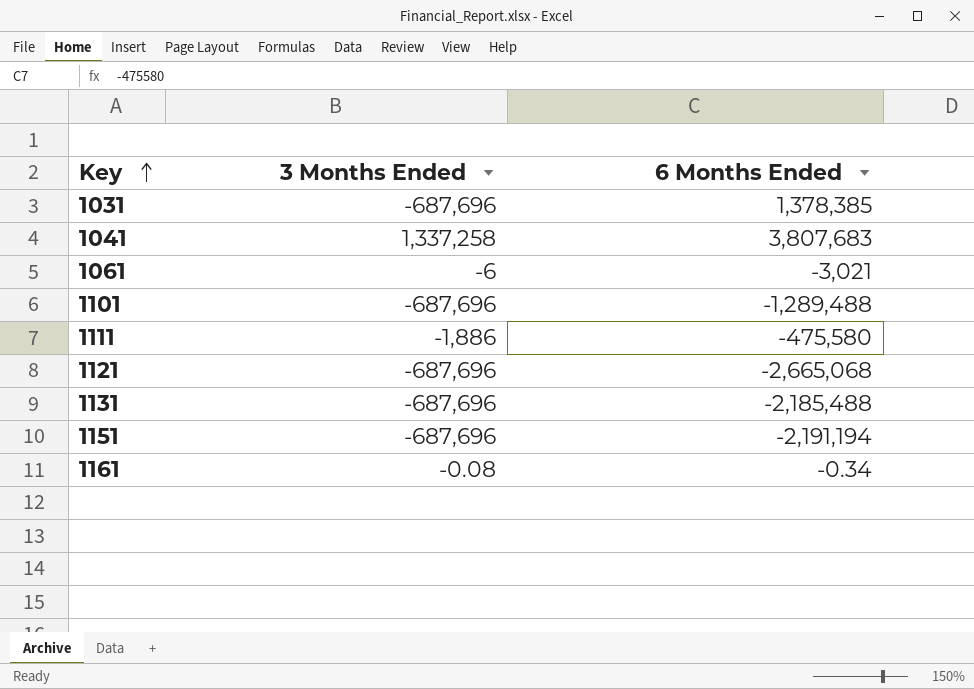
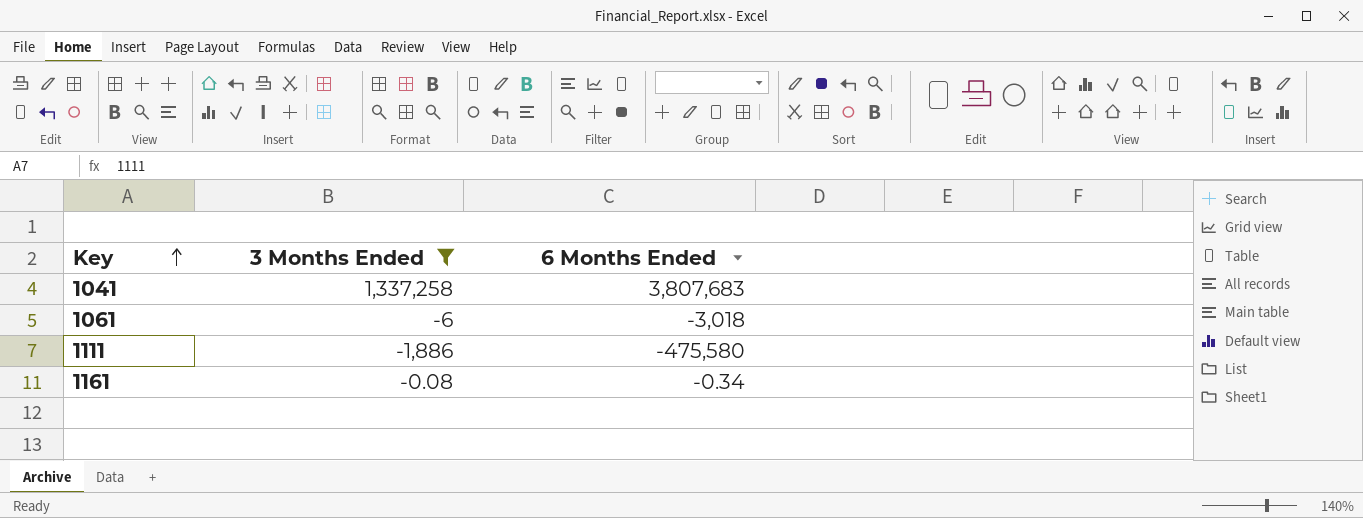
filter: none -> 3 Months Ended != -687,696
1061 | 6 Months Ended: -3,021 -> -3,018

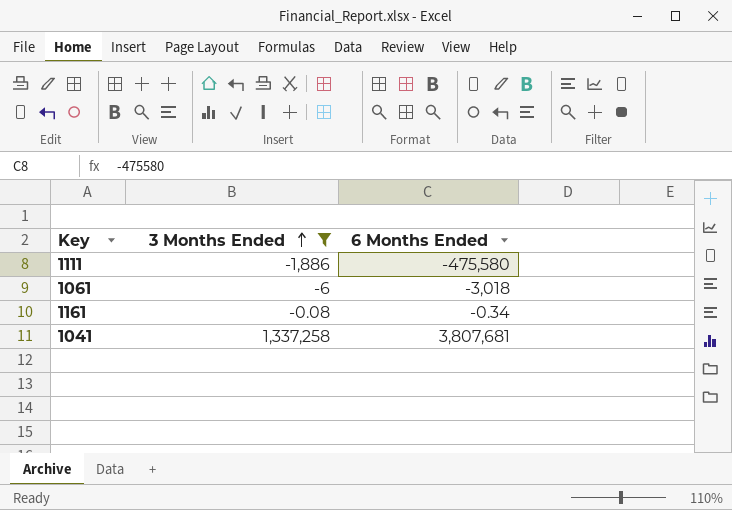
row order: Key ascending -> 3 Months Ended ascending
1041 | 6 Months Ended: 3,807,683 -> 3,807,681

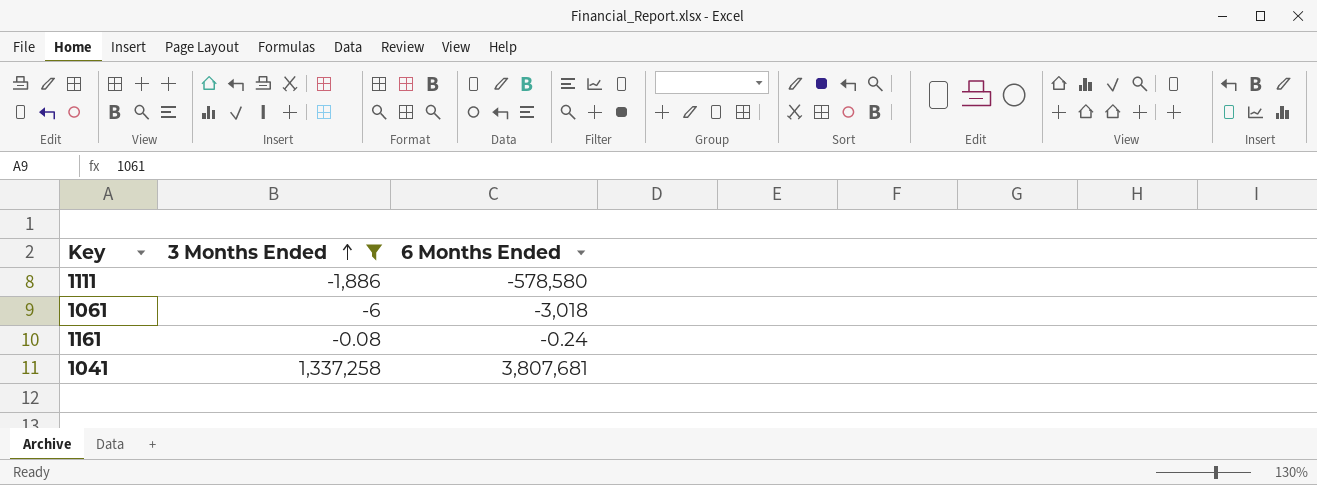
1111 | 6 Months Ended: -475,580 -> -578,580
1161 | 6 Months Ended: -0.34 -> -0.24

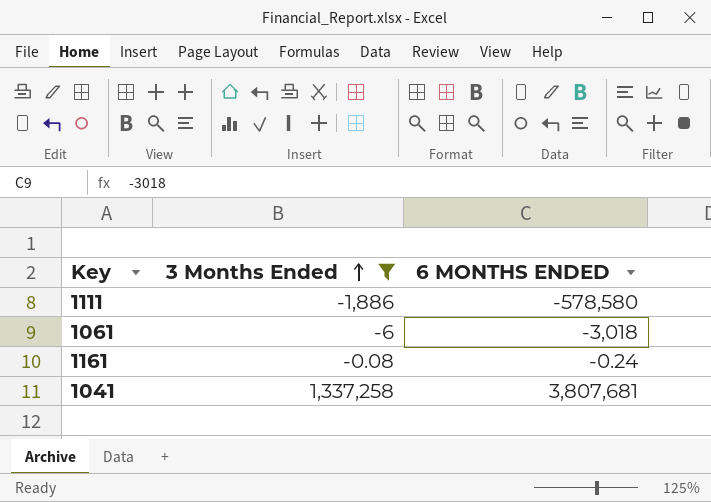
column name: 6 Months Ended -> 6 MONTHS ENDED

